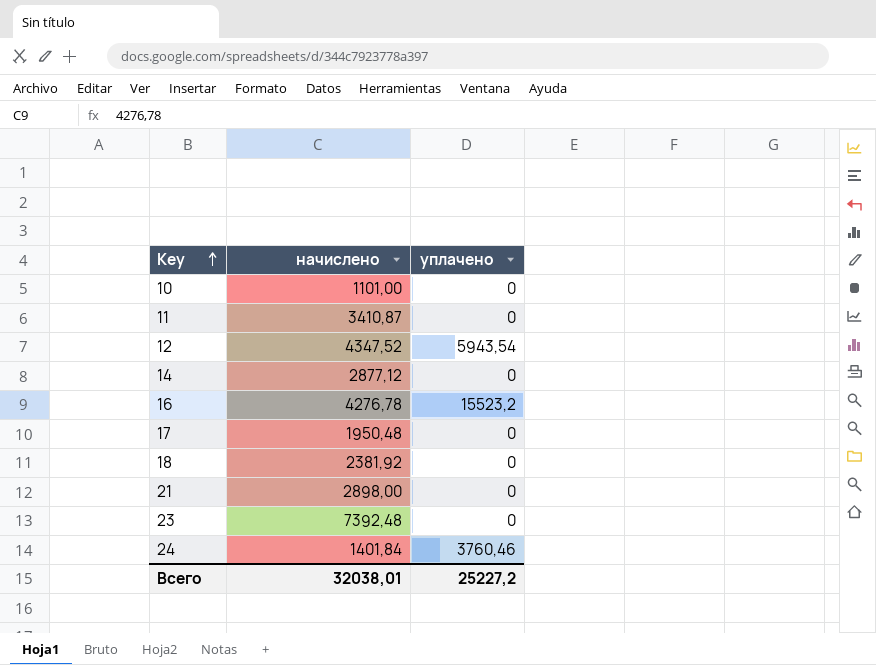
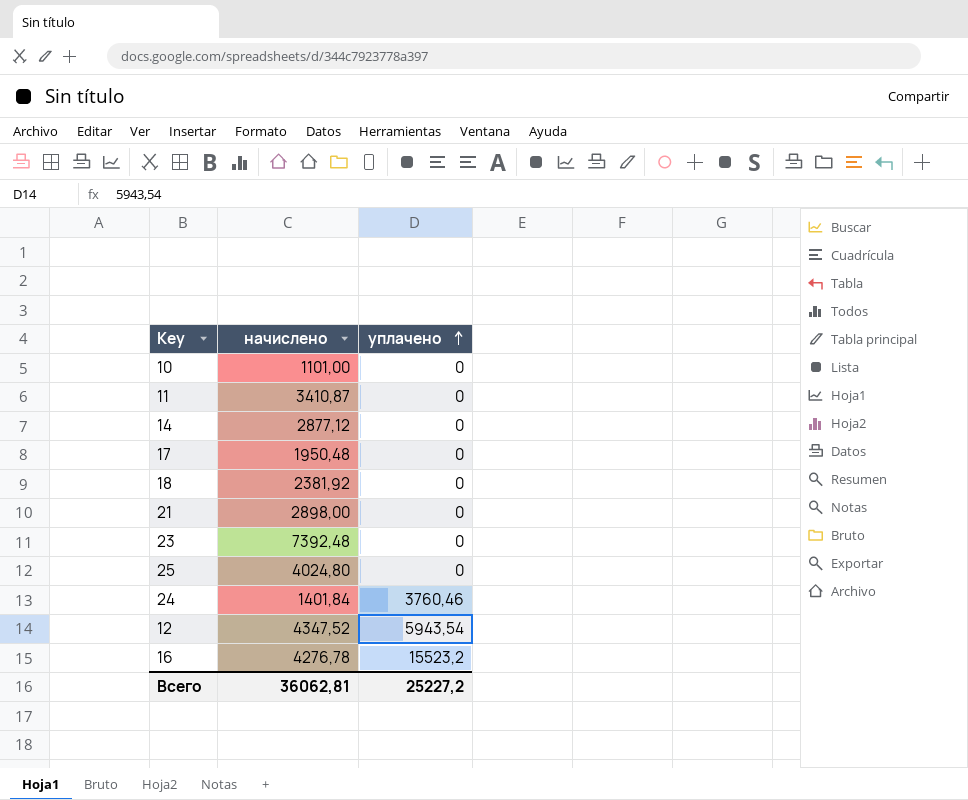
row order: Key ascending -> уплачено ascending
row 25: none -> 4024,80 | 0
Всего | начислено: 32038,01 -> 36062,81

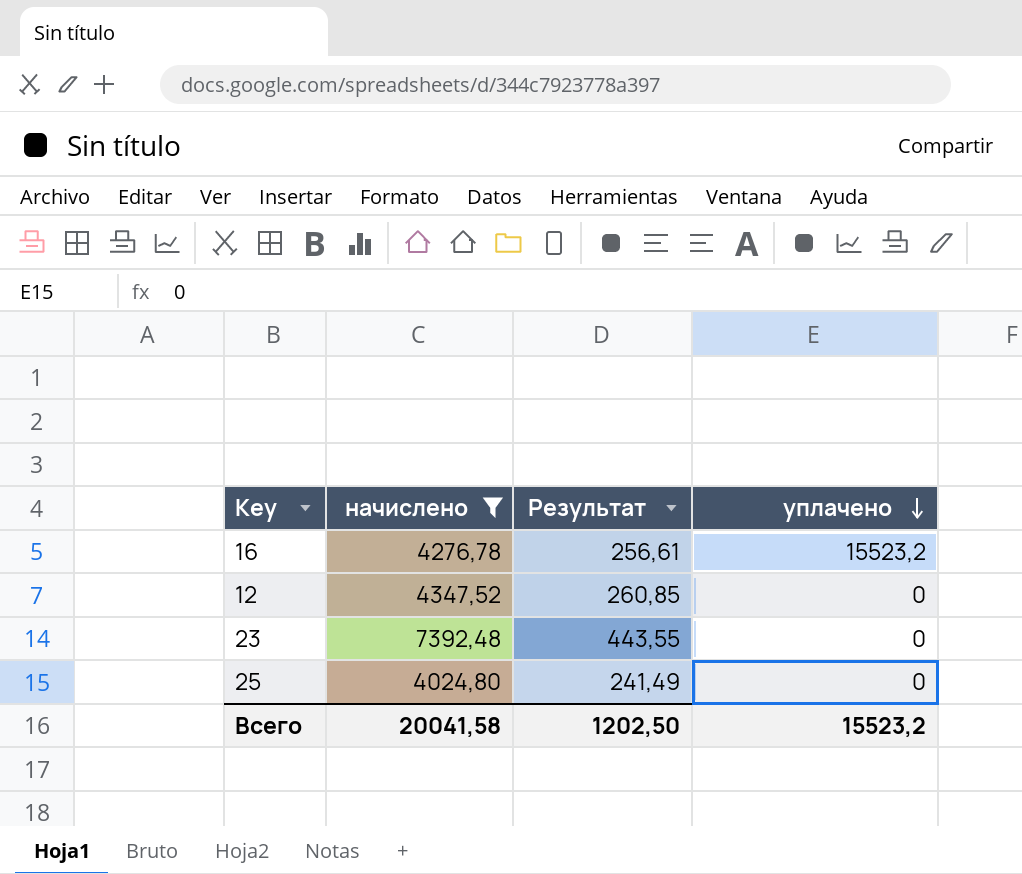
filter: none -> начислено >= 4024,80
row order: уплачено ascending -> уплачено descending
column Результат | formula: none -> [начислено] * 0,06
12 | уплачено: 5943,54 -> 0
Всего | начислено: 36062,81 -> 20041,58
Всего | уплачено: 25227,2 -> 15523,2

